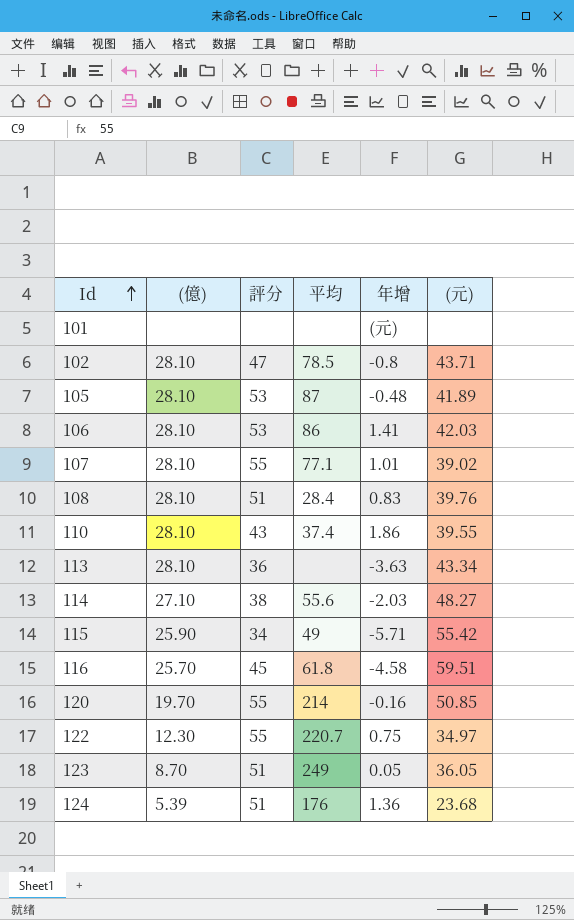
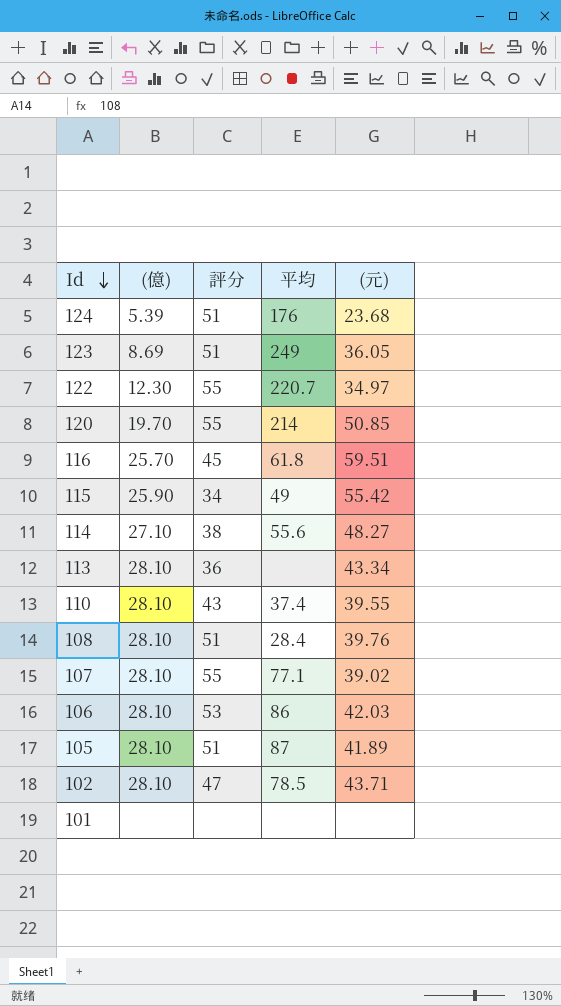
row order: Id ascending -> Id descending
column 年增 | position: 5 -> none
123 | (億): 8.70 -> 8.69
105 | 評分: 53 -> 51

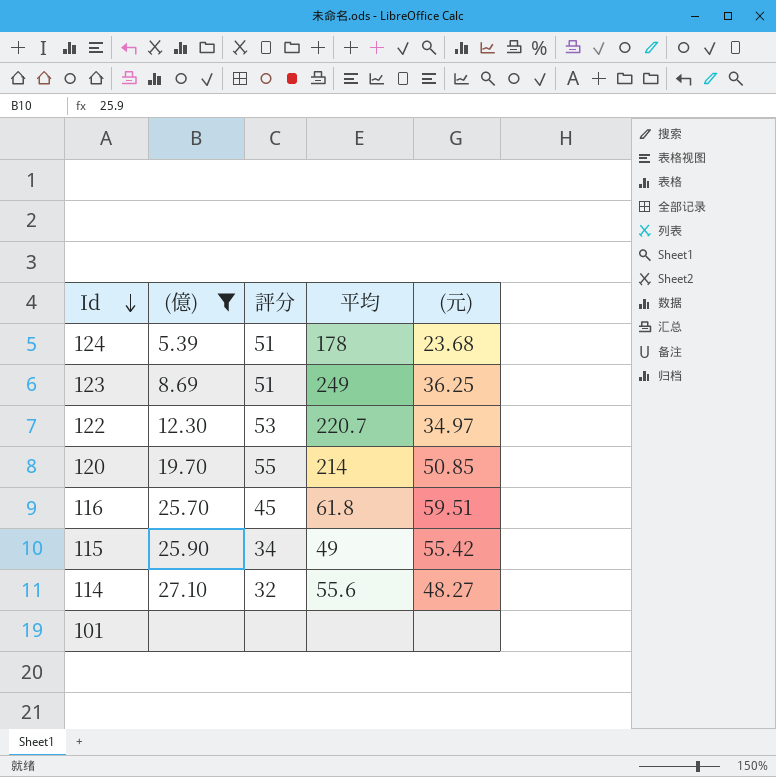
filter: none -> (億) != 28.10
124 | 平均: 176 -> 178
123 | (元): 36.05 -> 36.25
122 | 評分: 55 -> 53
114 | 評分: 38 -> 32

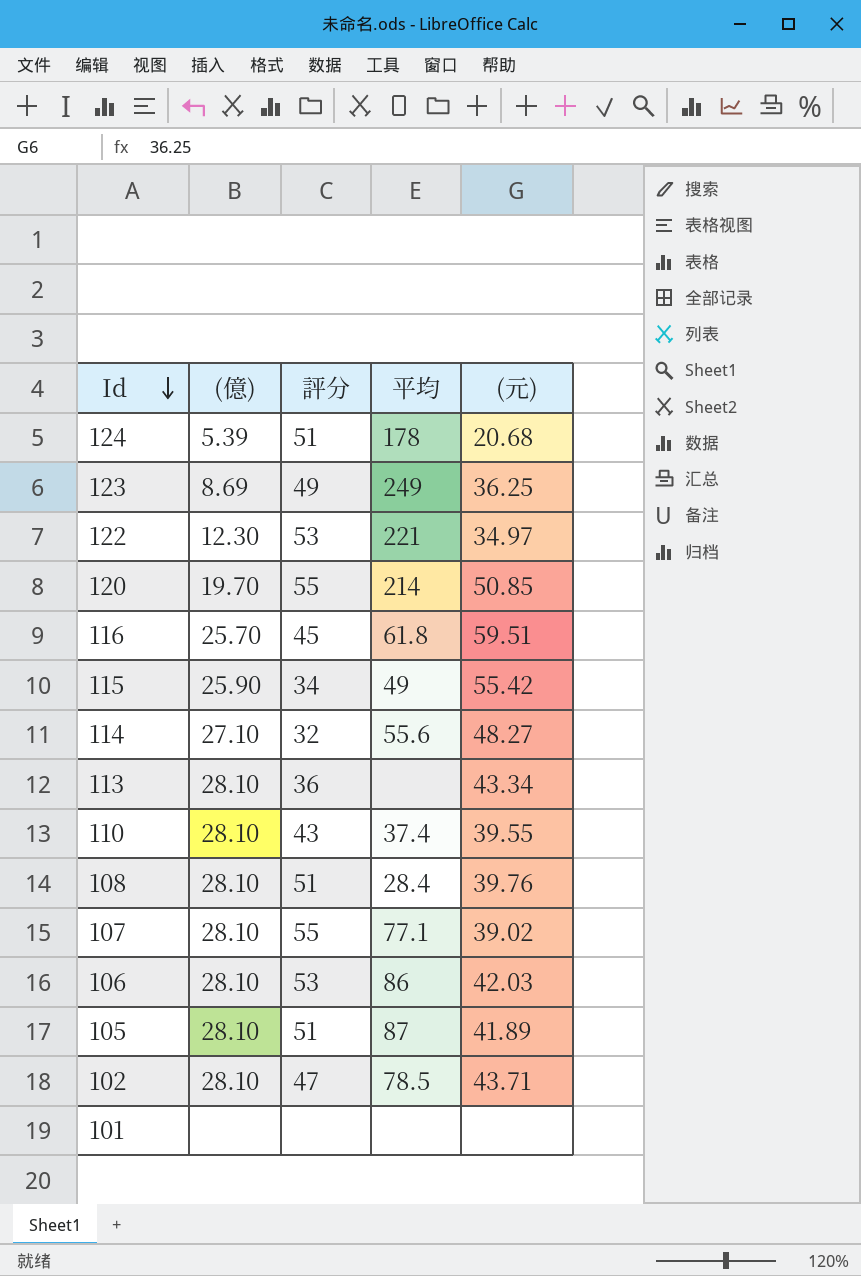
filter: (億) != 28.10 -> none
124 | (元): 23.68 -> 20.68
123 | 評分: 51 -> 49
122 | 平均: 220.7 -> 221

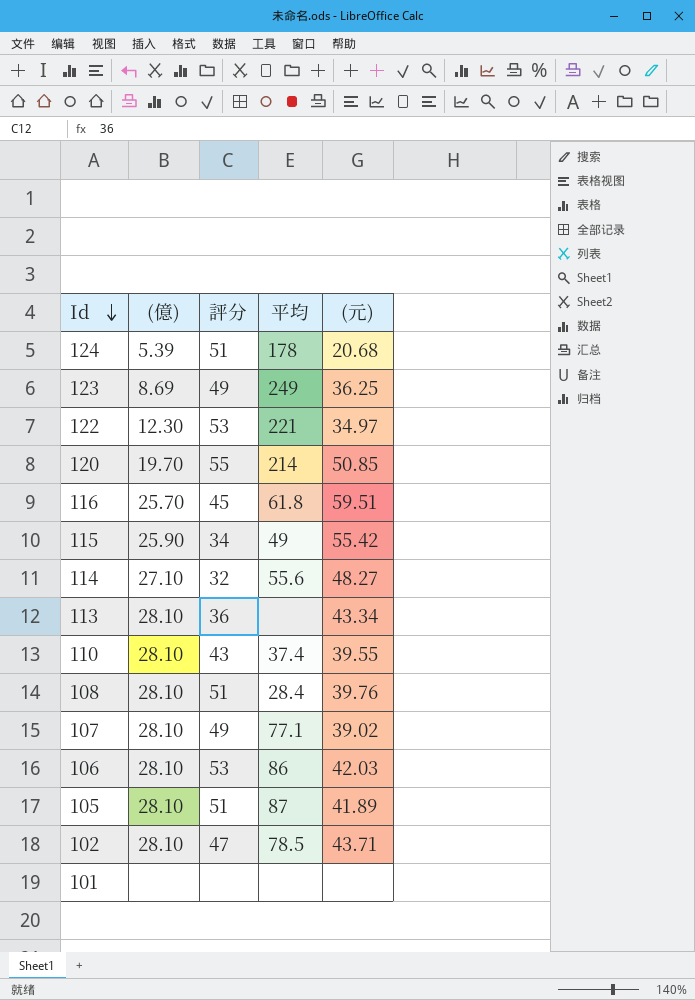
107 | 評分: 55 -> 49

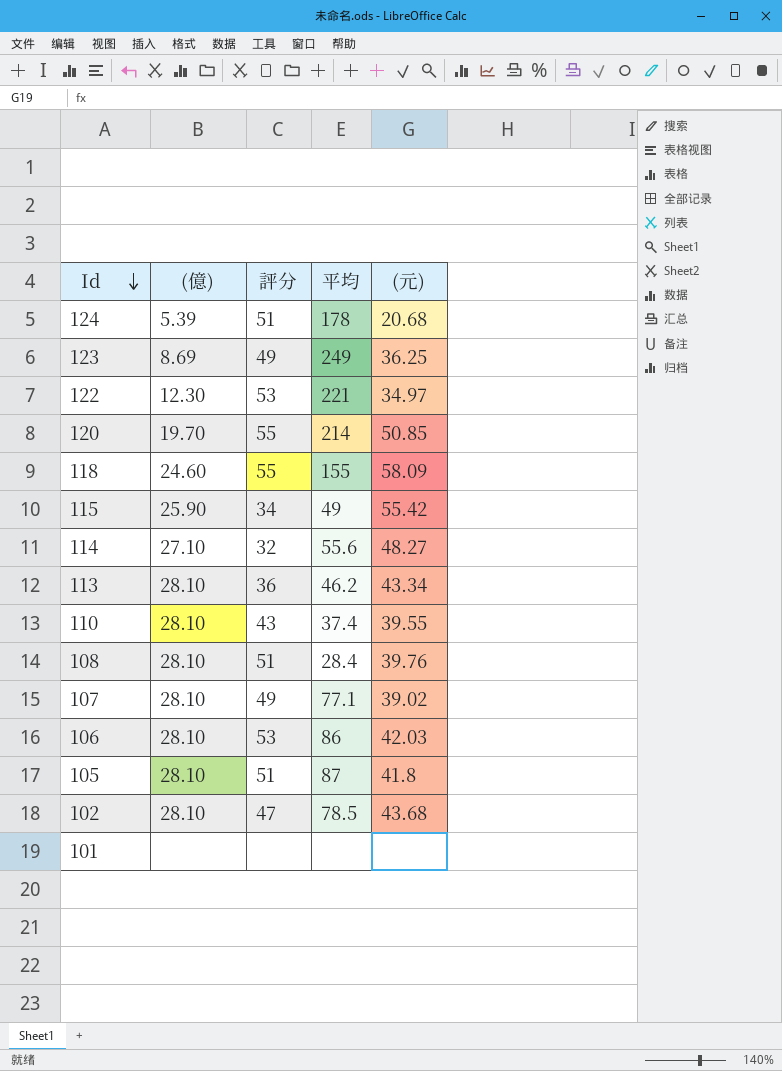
row 116: 25.70 | 45 | 61.8 | 59.51 -> none
row 118: none -> 24.60 | 55 | 155 | 58.09
113 | 平均: none -> 46.2
105 | (元): 41.89 -> 41.8
102 | (元): 43.71 -> 43.68

